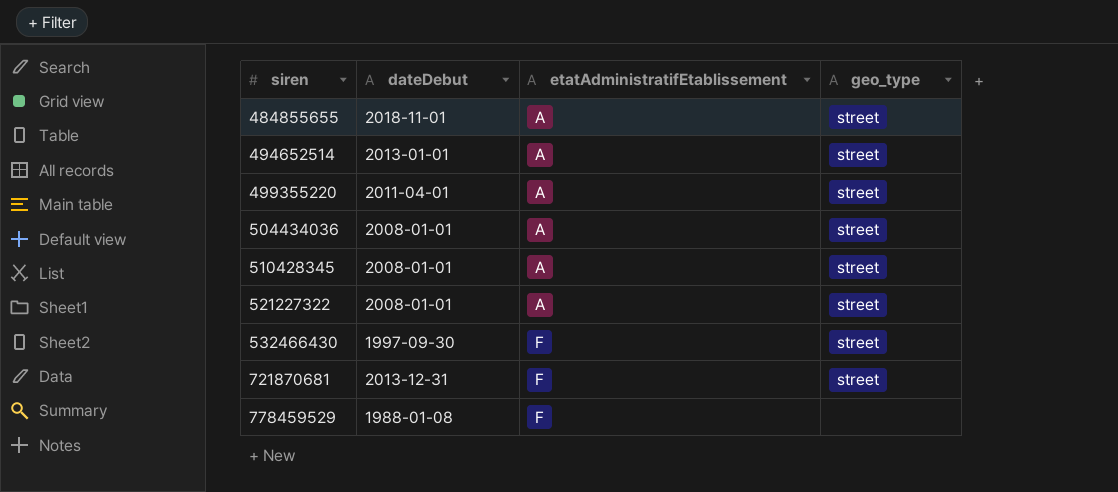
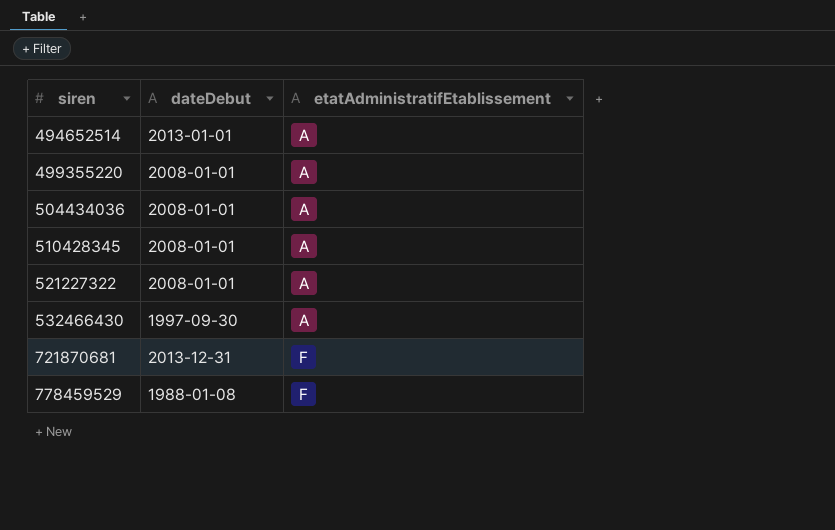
column geo_type | position: 4 -> none
row 484855655: 2018-11-01 | A | street -> none
499355220 | dateDebut: 2011-04-01 -> 2008-01-01
532466430 | etatAdministratifEtablissement: F -> A

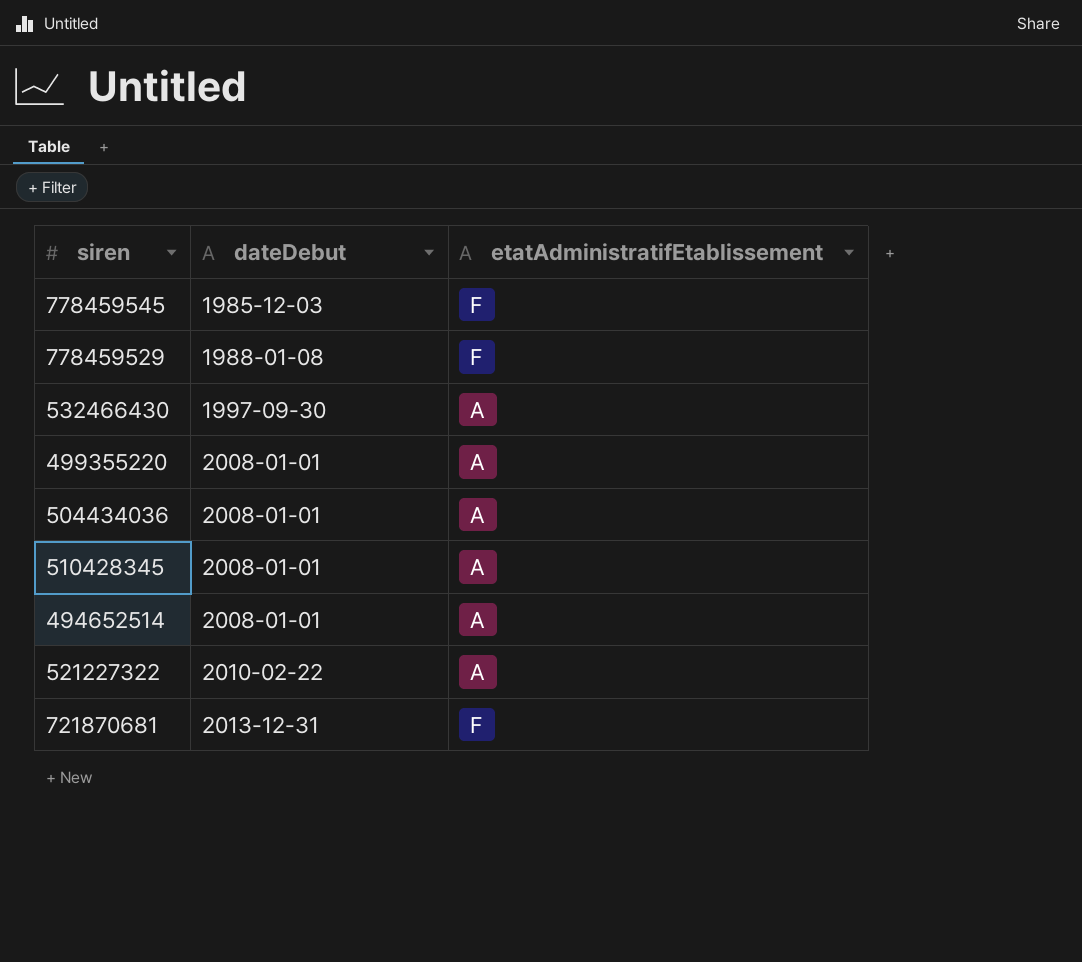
row order: siren ascending -> dateDebut ascending
row 778459545: none -> 1985-12-03 | F
494652514 | dateDebut: 2013-01-01 -> 2008-01-01
521227322 | dateDebut: 2008-01-01 -> 2010-02-22

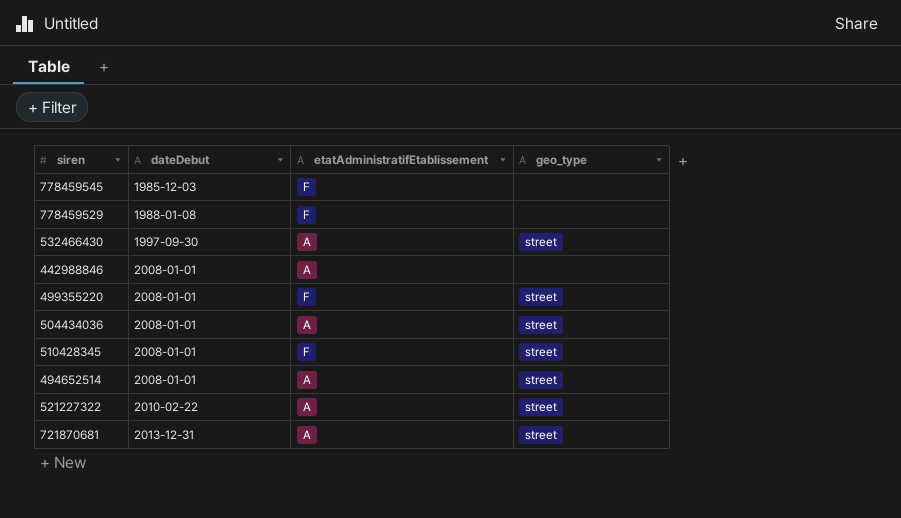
column geo_type | position: none -> 4
row 442988846: none -> 2008-01-01 | A | none
499355220 | etatAdministratifEtablissement: A -> F
510428345 | etatAdministratifEtablissement: A -> F
721870681 | etatAdministratifEtablissement: F -> A

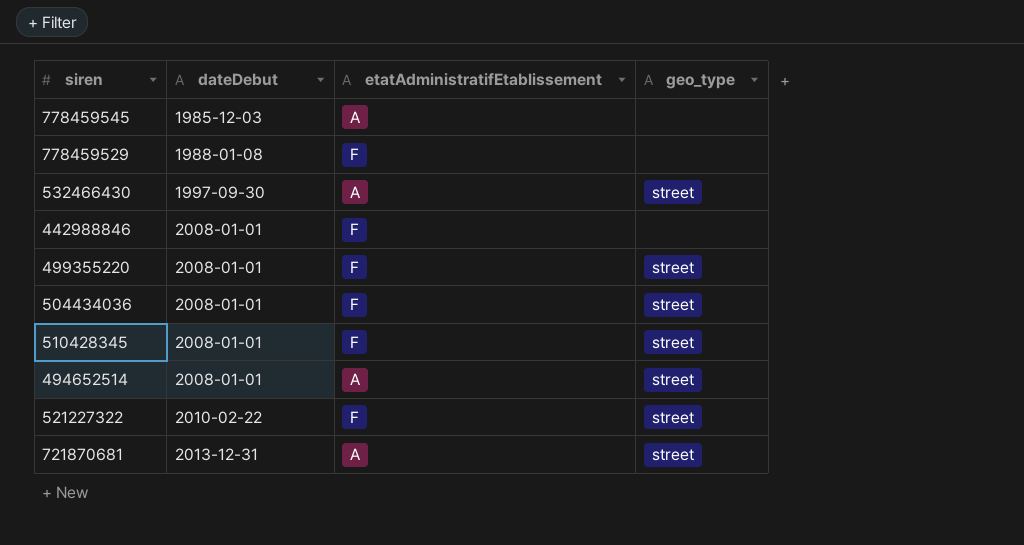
778459545 | etatAdministratifEtablissement: F -> A
442988846 | etatAdministratifEtablissement: A -> F
504434036 | etatAdministratifEtablissement: A -> F
521227322 | etatAdministratifEtablissement: A -> F

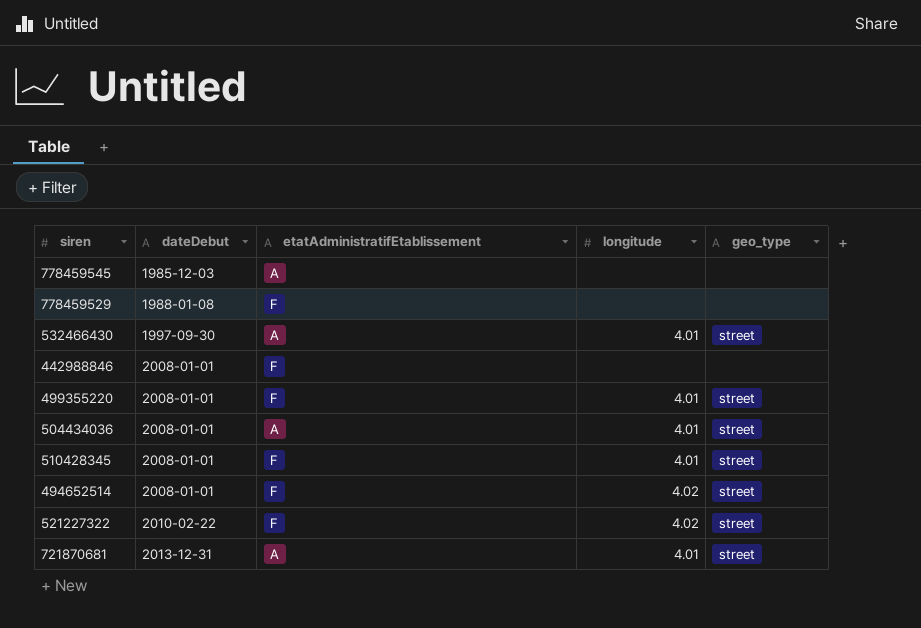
column longitude | position: none -> 4
504434036 | etatAdministratifEtablissement: F -> A
494652514 | etatAdministratifEtablissement: A -> F

